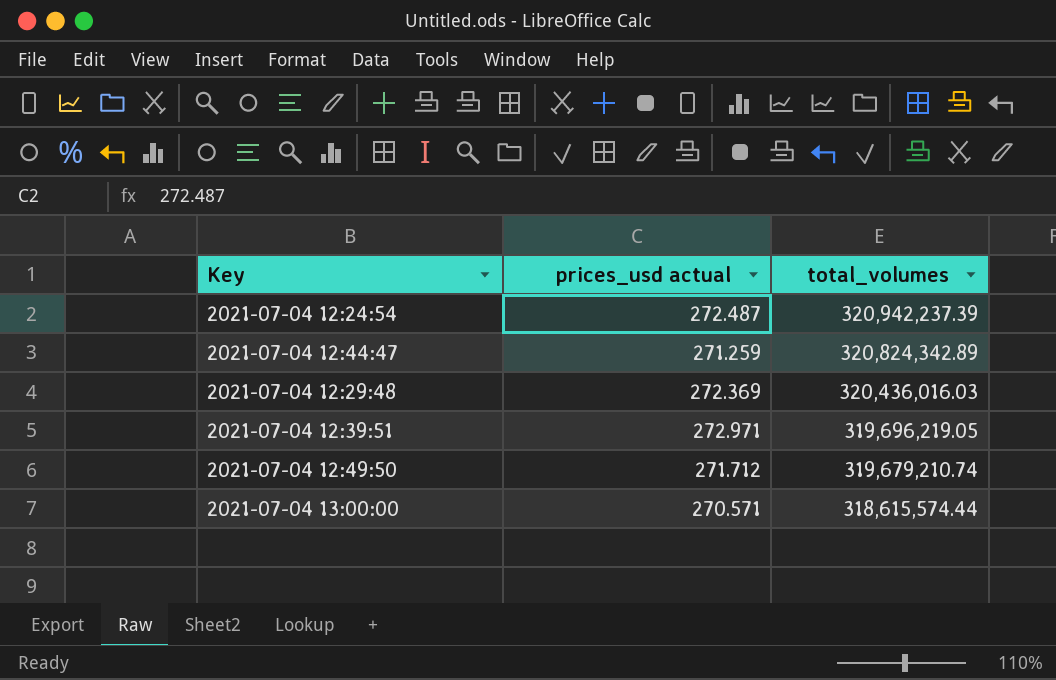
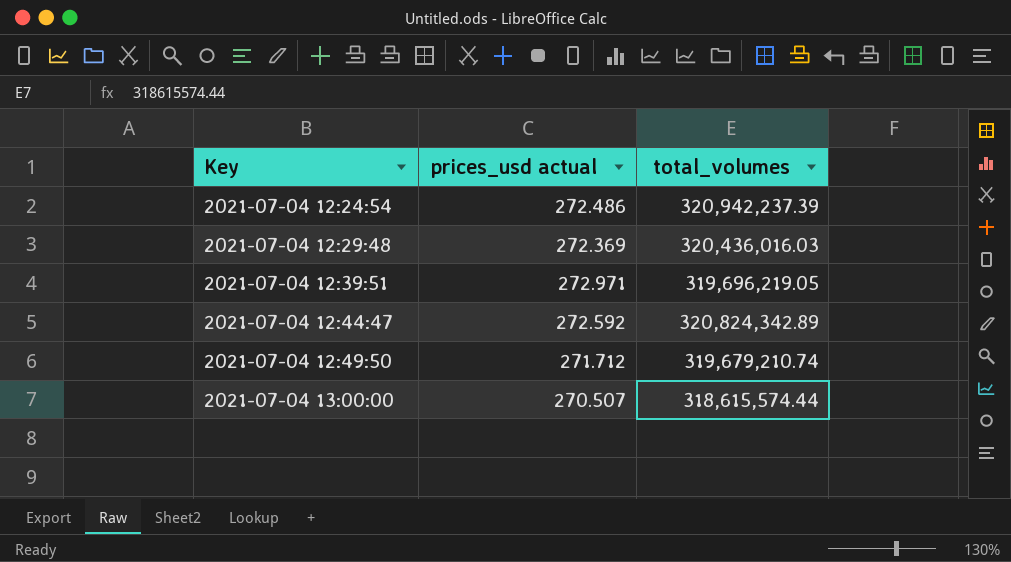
row order: total_volumes descending -> Key ascending
2021-07-04 12:24:54 | prices_usd actual: 272.487 -> 272.486
2021-07-04 12:44:47 | prices_usd actual: 271.259 -> 272.592
2021-07-04 13:00:00 | prices_usd actual: 270.571 -> 270.507

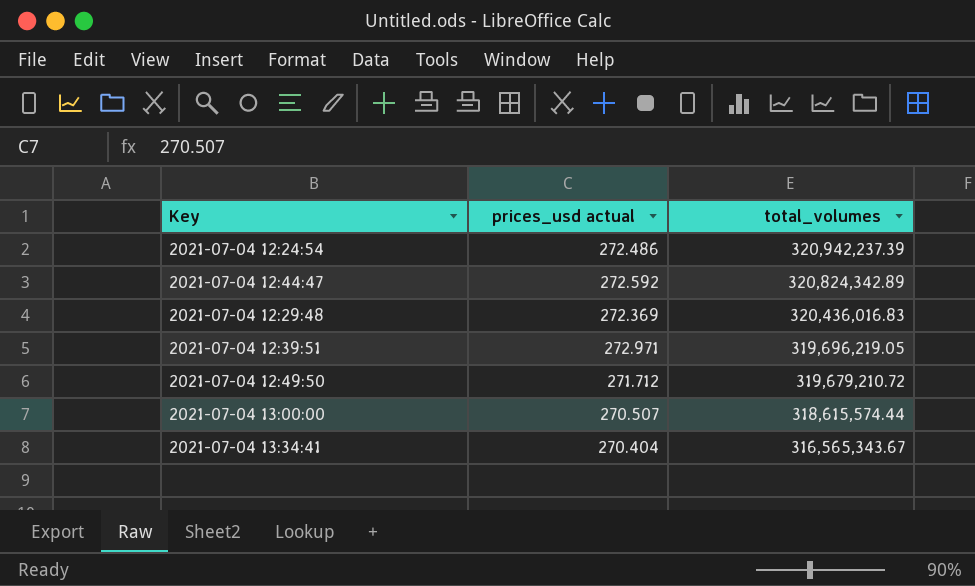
row order: Key ascending -> total_volumes descending
2021-07-04 12:29:48 | total_volumes: 320,436,016.03 -> 320,436,016.83
2021-07-04 12:49:50 | total_volumes: 319,679,210.74 -> 319,679,210.72
row 2021-07-04 13:34:41: none -> 270.404 | 316,565,343.67

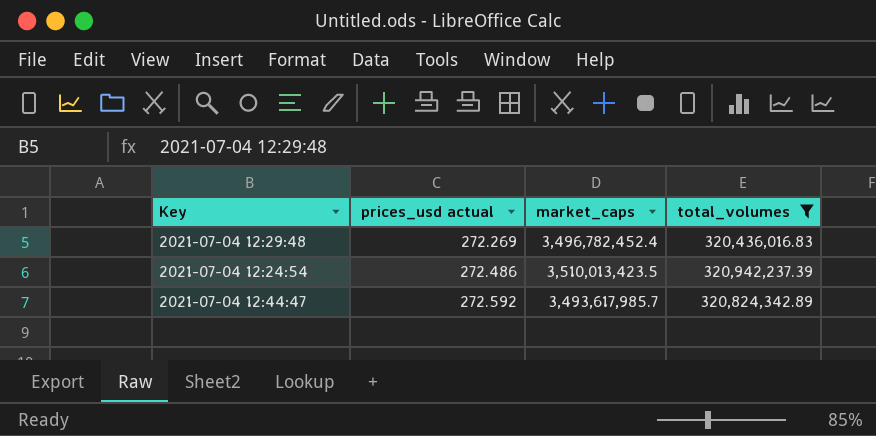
filter: none -> total_volumes >= 320,436,016.83
row order: total_volumes descending -> prices_usd actual ascending
column market_caps | position: none -> 3
2021-07-04 12:29:48 | prices_usd actual: 272.369 -> 272.269

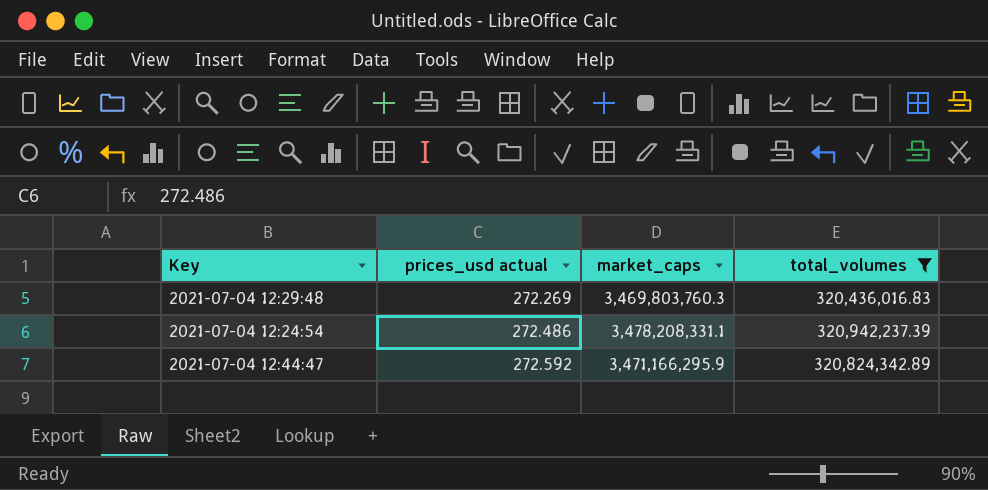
2021-07-04 12:29:48 | market_caps: 3,496,782,452.4 -> 3,469,803,760.3
2021-07-04 12:24:54 | market_caps: 3,510,013,423.5 -> 3,478,208,331.1
2021-07-04 12:44:47 | market_caps: 3,493,617,985.7 -> 3,471,166,295.9

